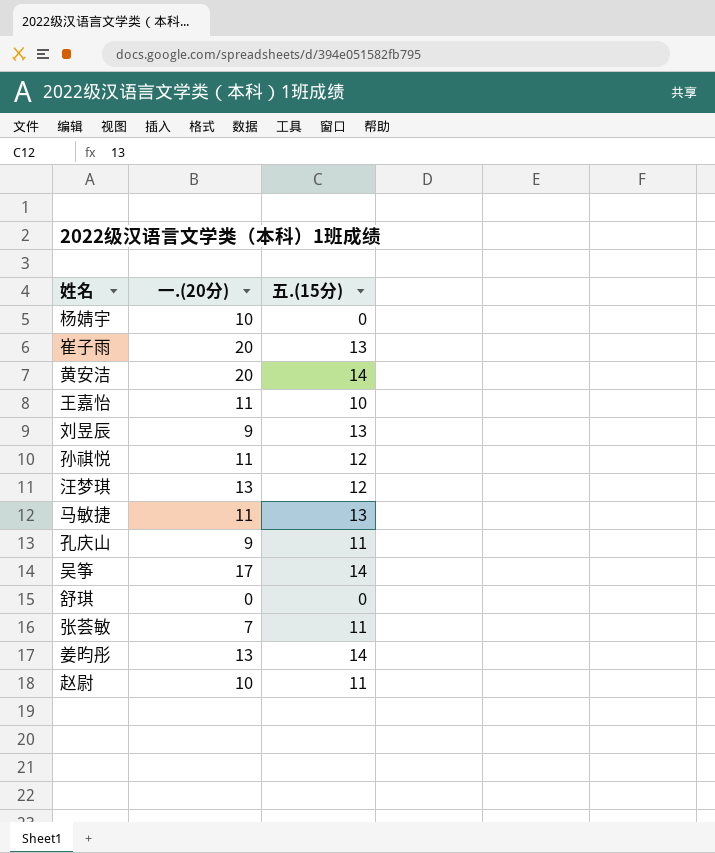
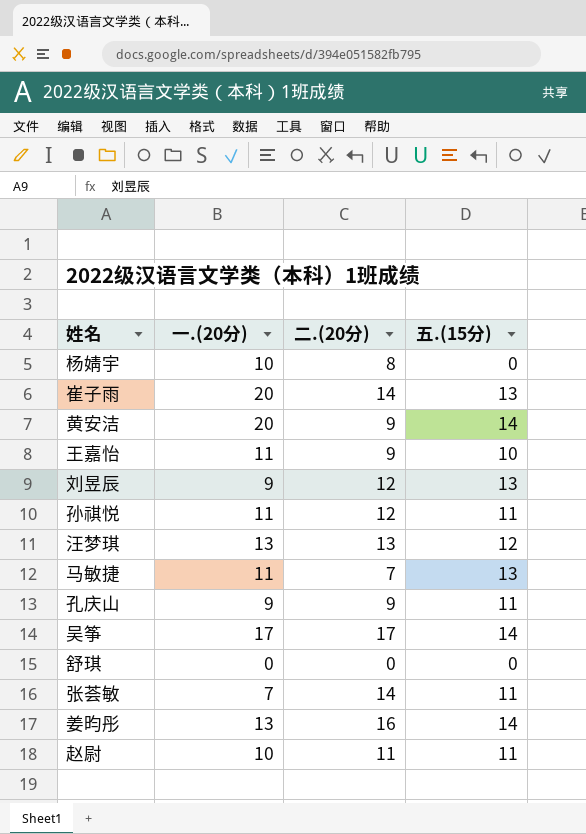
column 二.(20分) | position: none -> 3
孙祺悦 | 五.(15分): 12 -> 11

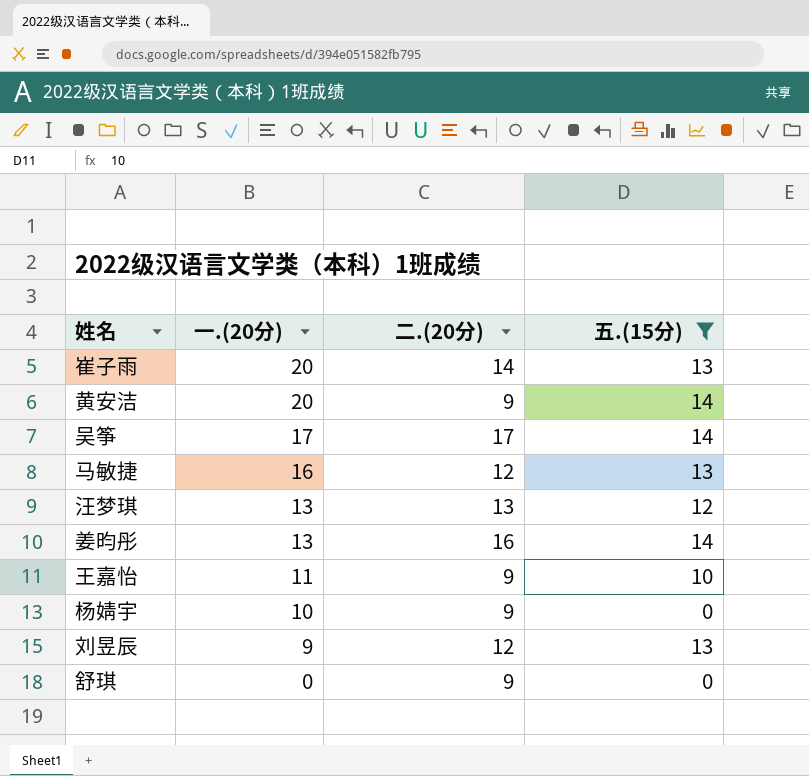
filter: none -> 五.(15分) != 11
row order: none -> 一.(20分) descending
马敏捷 | 一.(20分): 11 -> 16
马敏捷 | 二.(20分): 7 -> 12
杨婧宇 | 二.(20分): 8 -> 9
舒琪 | 二.(20分): 0 -> 9

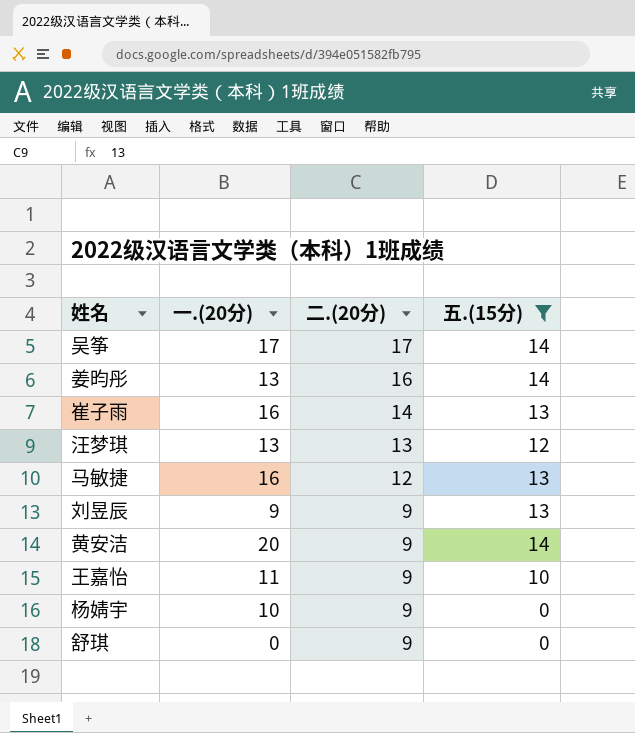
row order: 一.(20分) descending -> 二.(20分) descending
崔子雨 | 一.(20分): 20 -> 16
刘昱辰 | 二.(20分): 12 -> 9

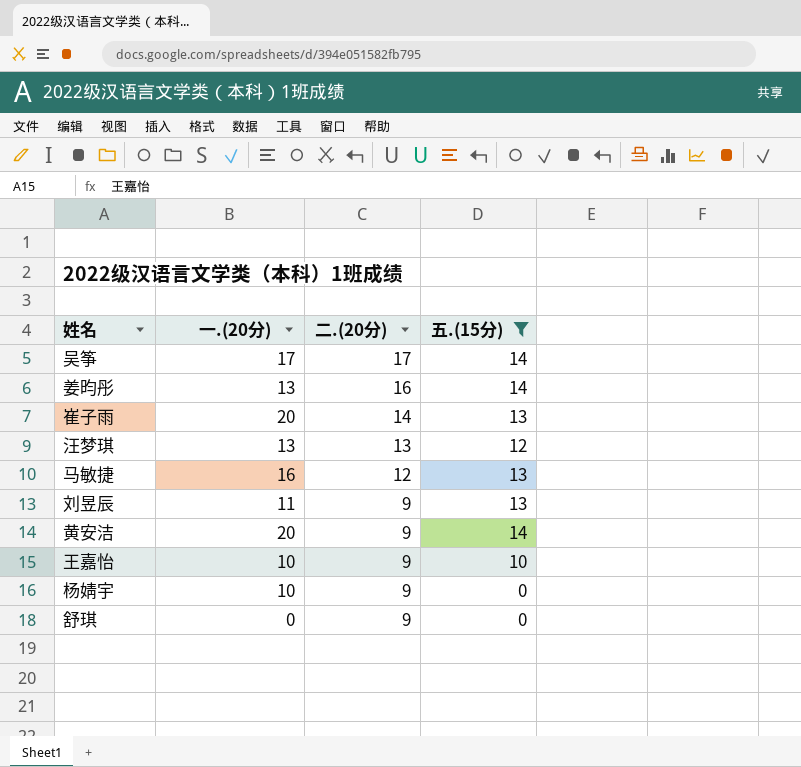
崔子雨 | 一.(20分): 16 -> 20
刘昱辰 | 一.(20分): 9 -> 11
王嘉怡 | 一.(20分): 11 -> 10

